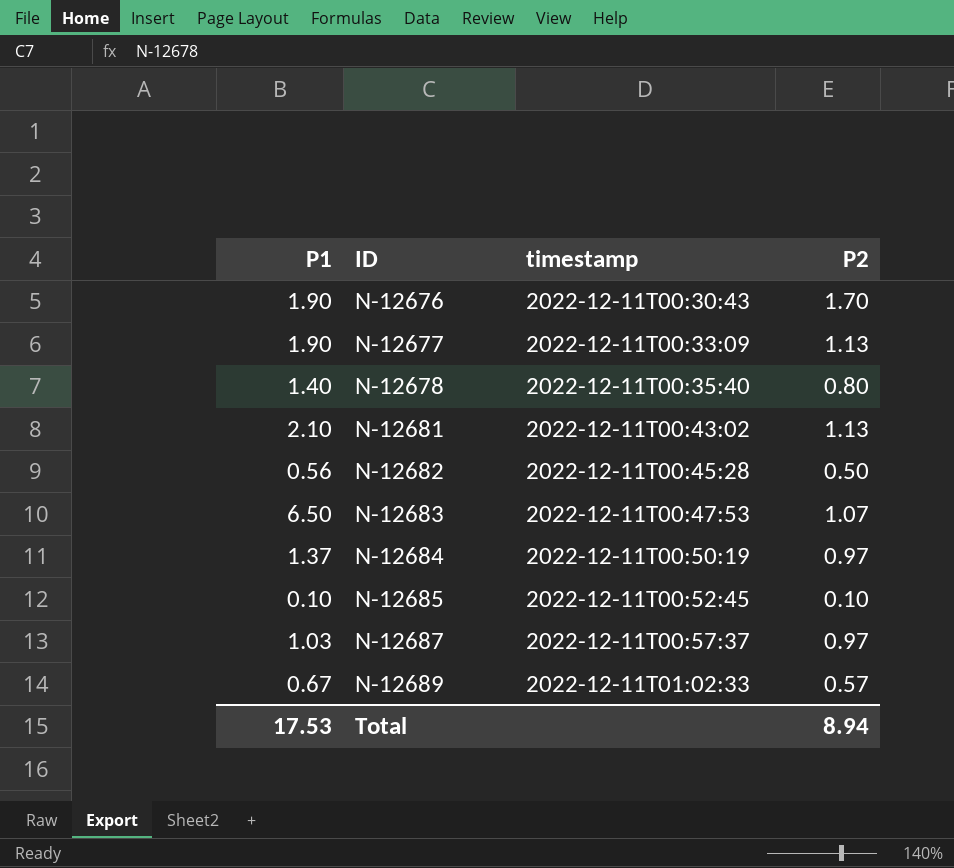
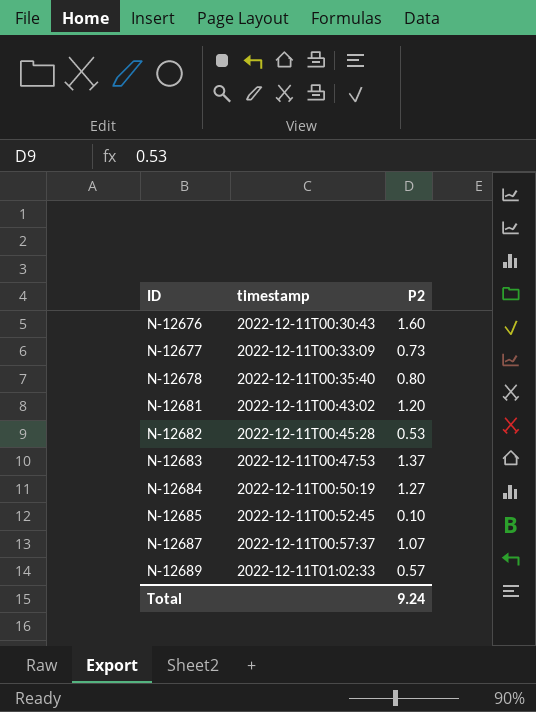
column P1 | position: 1 -> none
N-12676 | P2: 1.70 -> 1.60
N-12677 | P2: 1.13 -> 0.73
N-12681 | P2: 1.13 -> 1.20
N-12682 | P2: 0.50 -> 0.53
N-12683 | P2: 1.07 -> 1.37
N-12684 | P2: 0.97 -> 1.27
N-12687 | P2: 0.97 -> 1.07
Total | P2: 8.94 -> 9.24

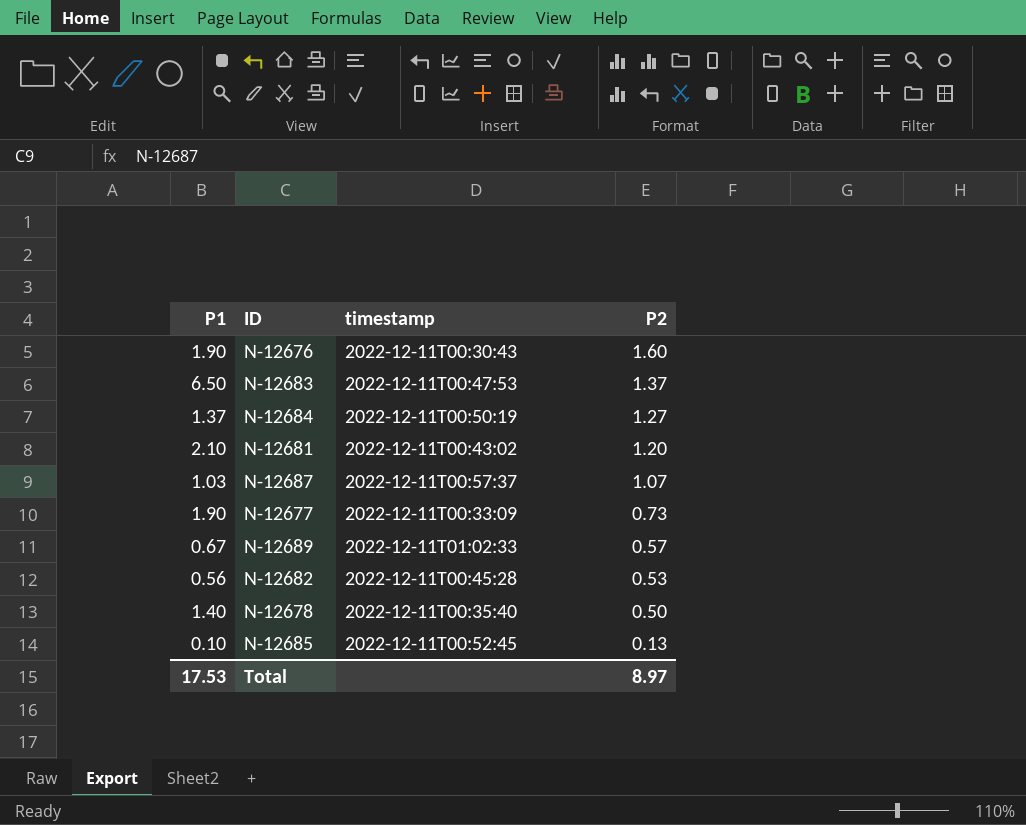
row order: ID ascending -> P2 descending
column P1 | position: none -> 1
N-12678 | P2: 0.80 -> 0.50
N-12685 | P2: 0.10 -> 0.13
Total | P2: 9.24 -> 8.97

